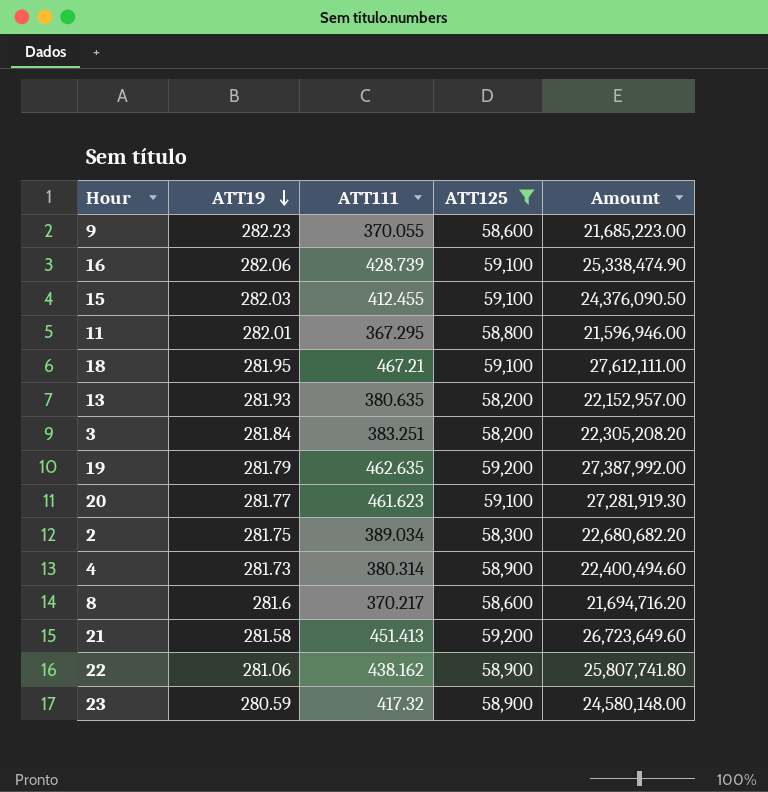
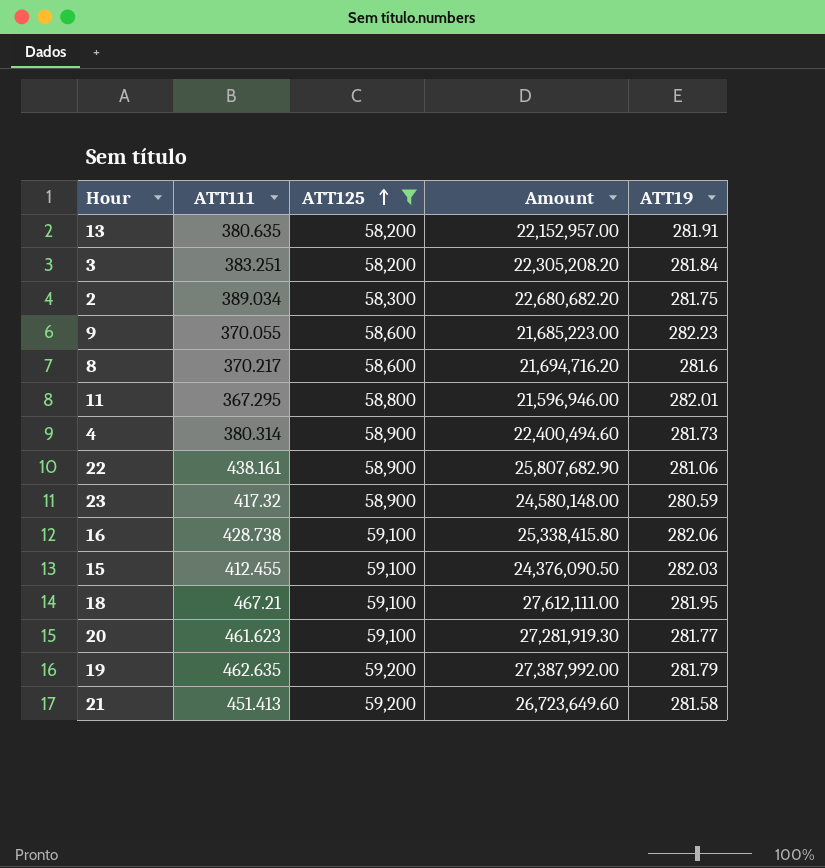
row order: ATT19 descending -> ATT125 ascending
column ATT19 | position: 2 -> 5
13 | ATT19: 281.93 -> 281.91
22 | ATT111: 438.162 -> 438.161
22 | Amount: 25,807,741.80 -> 25,807,682.90
16 | ATT111: 428.739 -> 428.738
16 | Amount: 25,338,474.90 -> 25,338,415.80

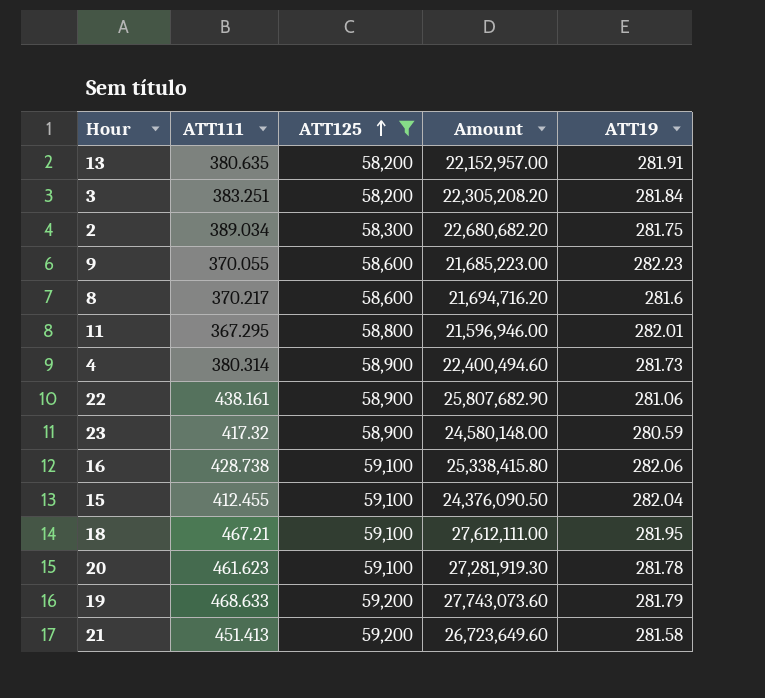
15 | ATT19: 282.03 -> 282.04
20 | ATT19: 281.77 -> 281.78
19 | ATT111: 462.635 -> 468.633
19 | Amount: 27,387,992.00 -> 27,743,073.60

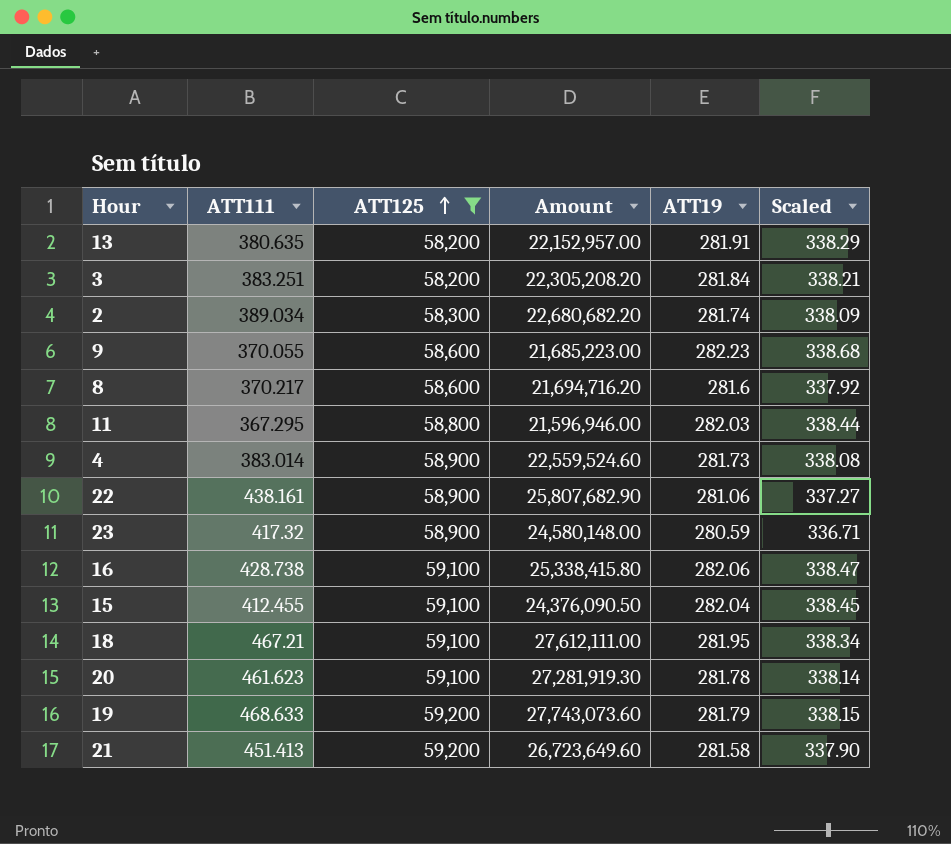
column Scaled | formula: none -> [ATT19] * 1.2
2 | ATT19: 281.75 -> 281.74
11 | ATT19: 282.01 -> 282.03
4 | ATT111: 380.314 -> 383.014
4 | Amount: 22,400,494.60 -> 22,559,524.60

